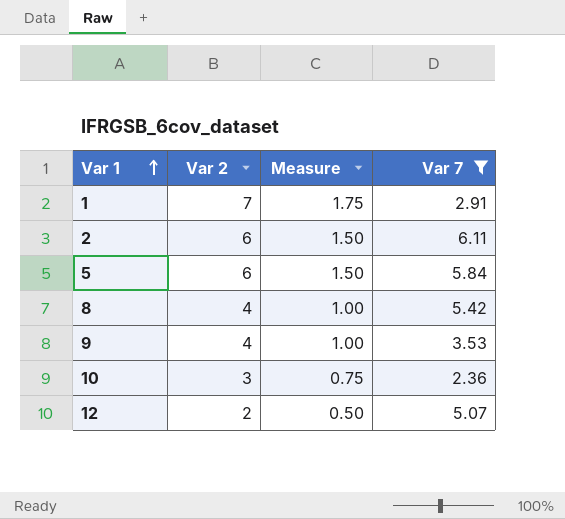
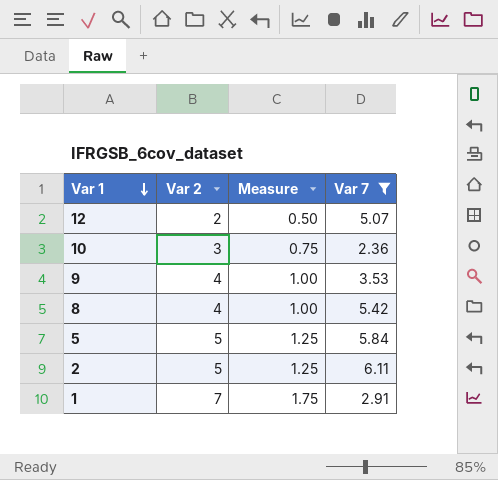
row order: Var 1 ascending -> Var 1 descending
5 | Var 2: 6 -> 5
5 | Measure: 1.50 -> 1.25
2 | Var 2: 6 -> 5
2 | Measure: 1.50 -> 1.25

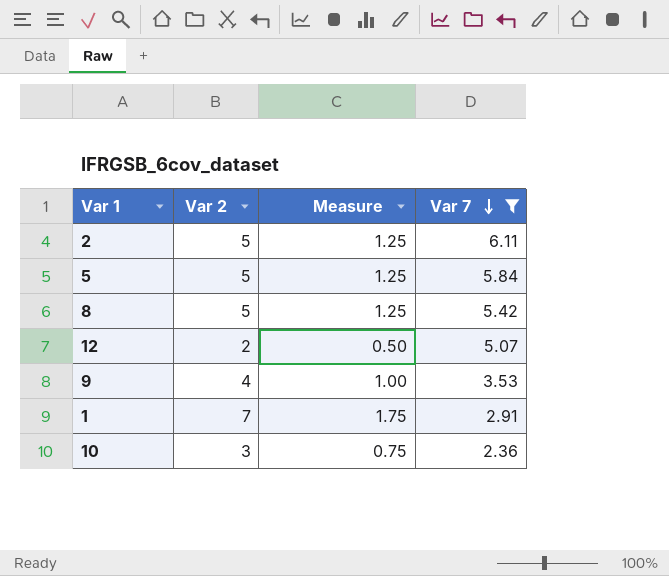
row order: Var 1 descending -> Var 7 descending
8 | Var 2: 4 -> 5
8 | Measure: 1.00 -> 1.25

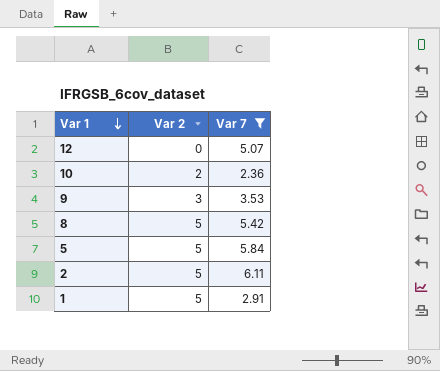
row order: Var 7 descending -> Var 1 descending
column Measure | formula: [Var 2] * 0.25 -> none
12 | Var 2: 2 -> 0
10 | Var 2: 3 -> 2
9 | Var 2: 4 -> 3
1 | Var 2: 7 -> 5

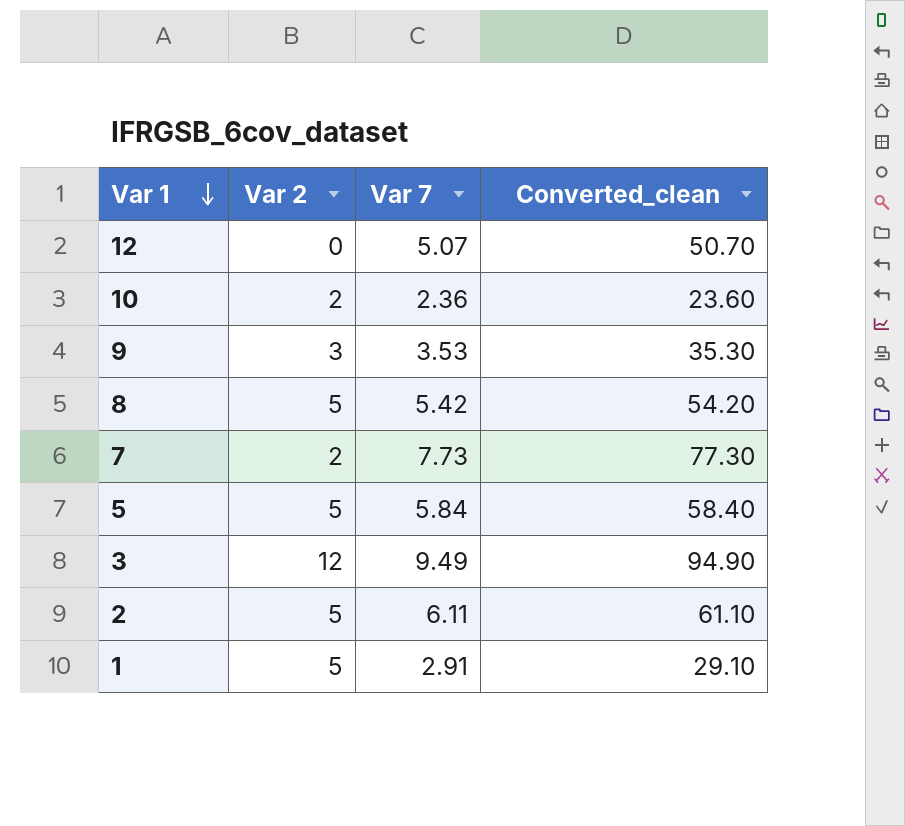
filter: Var 7 <= 6.11 -> none
column Converted_clean | formula: none -> [Var 7] * 10

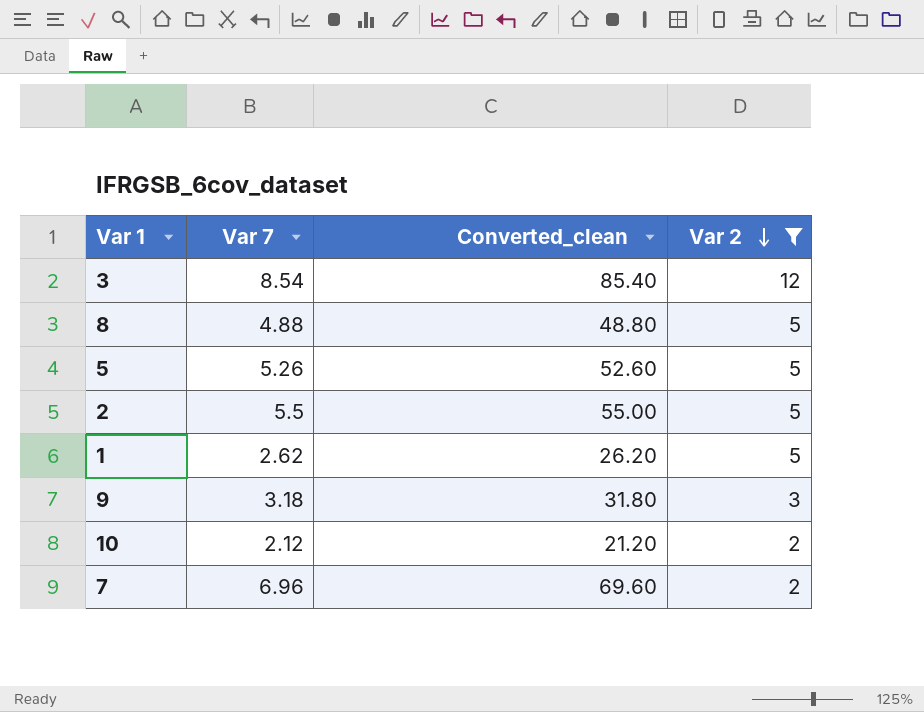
filter: none -> Var 2 != 0
row order: Var 1 descending -> Var 2 descending
column Var 2 | position: 2 -> 4
3 | Var 7: 9.49 -> 8.54
3 | Converted_clean: 94.90 -> 85.40
8 | Var 7: 5.42 -> 4.88
8 | Converted_clean: 54.20 -> 48.80
5 | Var 7: 5.84 -> 5.26
5 | Converted_clean: 58.40 -> 52.60
2 | Var 7: 6.11 -> 5.5
2 | Converted_clean: 61.10 -> 55.00
1 | Var 7: 2.91 -> 2.62
1 | Converted_clean: 29.10 -> 26.20
9 | Var 7: 3.53 -> 3.18
9 | Converted_clean: 35.30 -> 31.80
10 | Var 7: 2.36 -> 2.12
10 | Converted_clean: 23.60 -> 21.20
7 | Var 7: 7.73 -> 6.96
7 | Converted_clean: 77.30 -> 69.60

